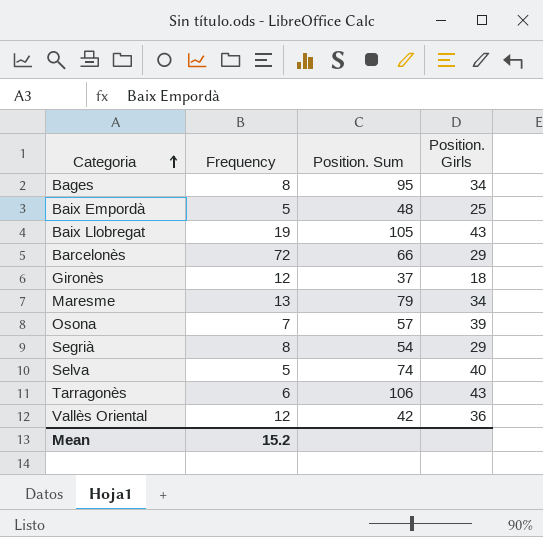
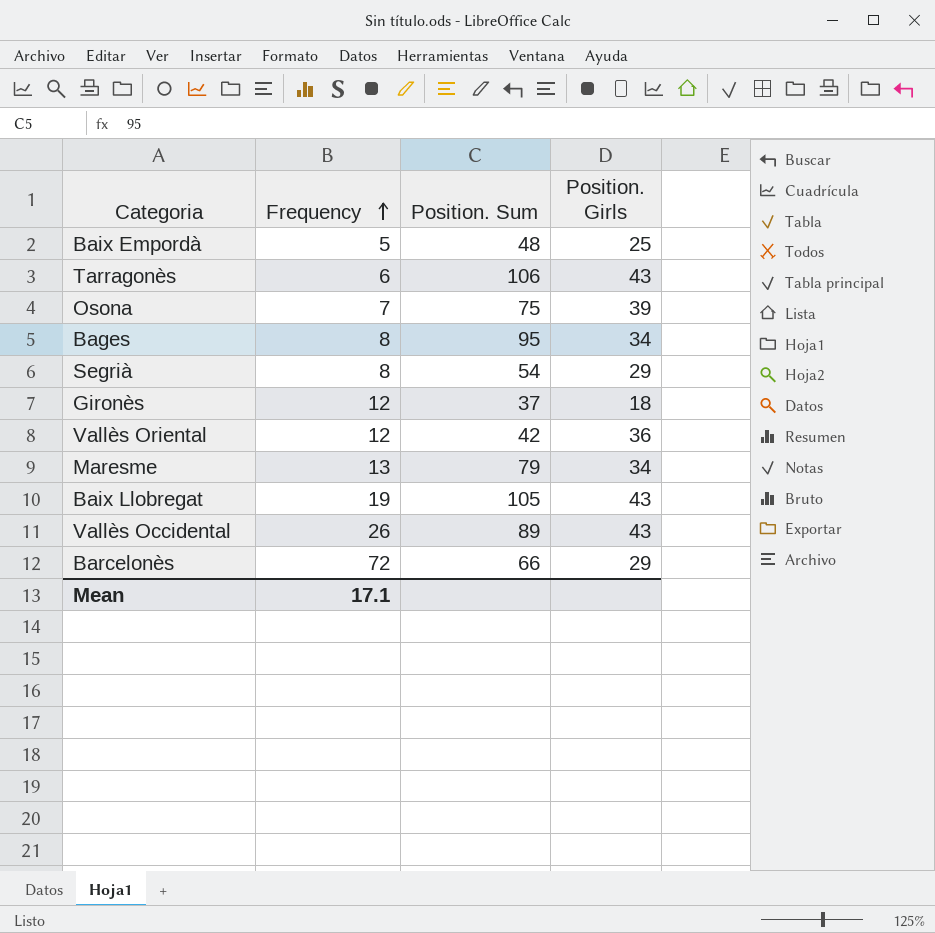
row order: Categoria ascending -> Frequency ascending
row Selva: 5 | 74 | 40 -> none
Osona | Position. Sum: 57 -> 75
row Vallès Occidental: none -> 26 | 89 | 43
Mean | Frequency: 15.2 -> 17.1

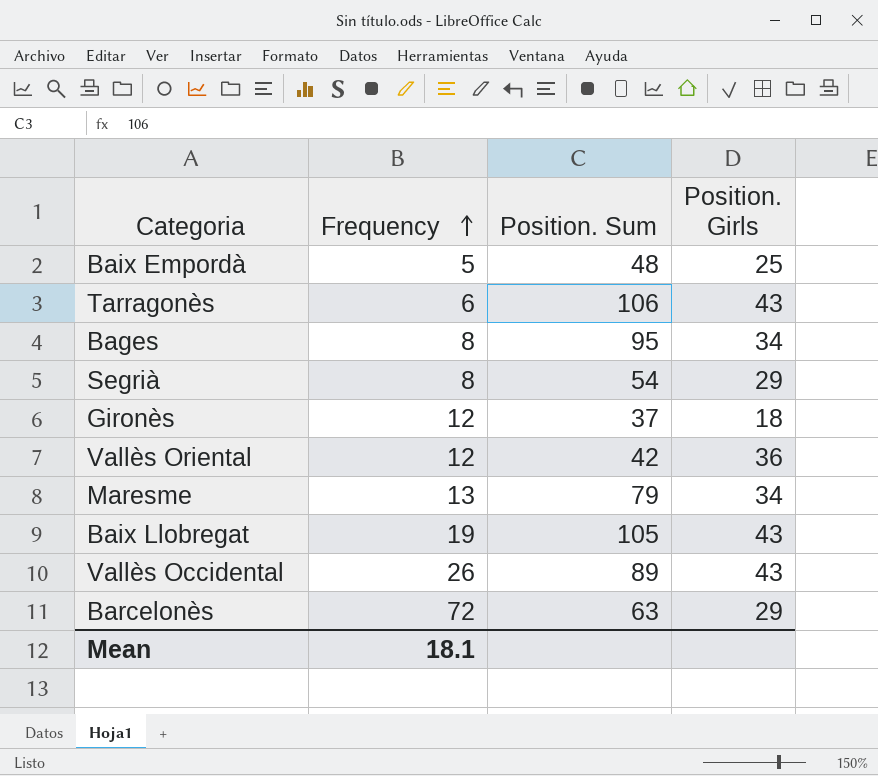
row Osona: 7 | 75 | 39 -> none
Barcelonès | Position. Sum: 66 -> 63
Mean | Frequency: 17.1 -> 18.1

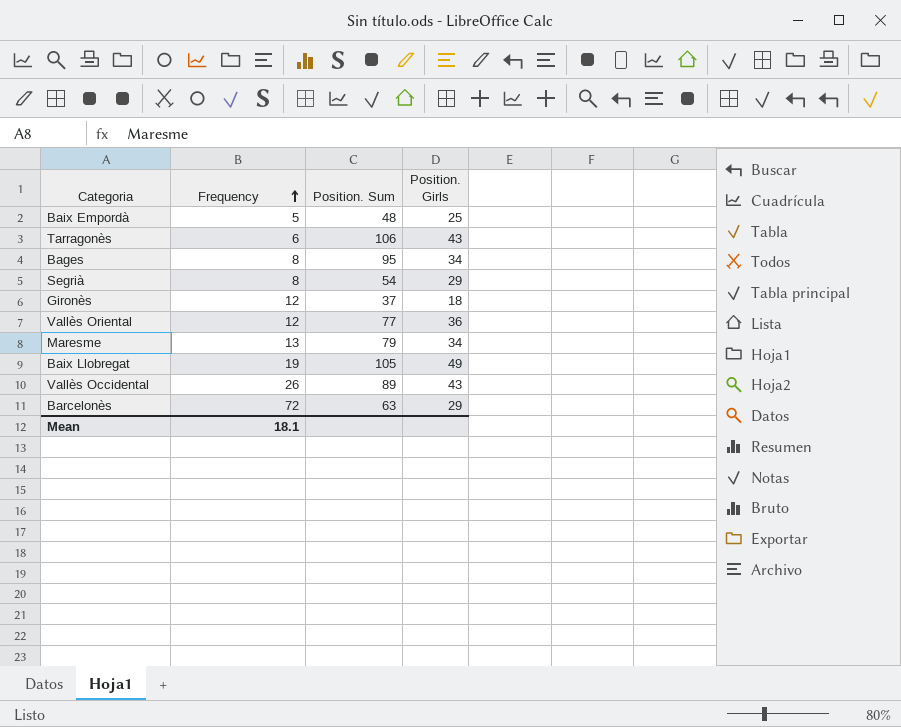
Vallès Oriental | Position. Sum: 42 -> 77
Baix Llobregat | Position. Girls: 43 -> 49

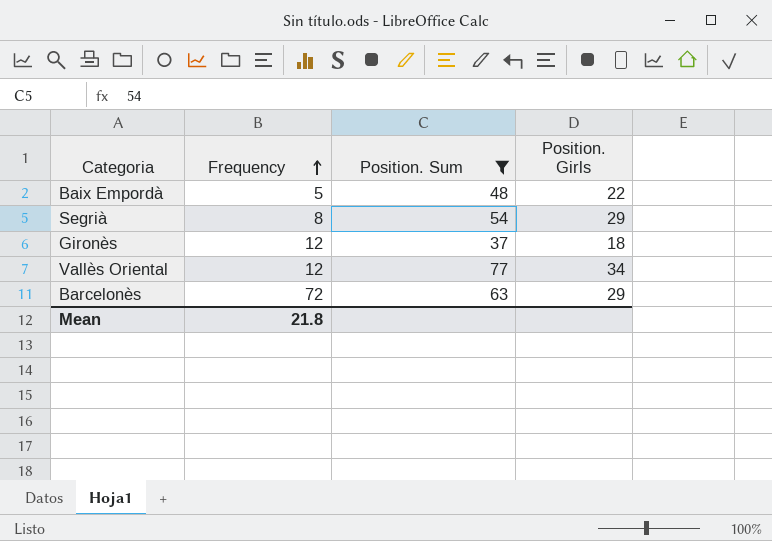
filter: none -> Position. Sum <= 77
Baix Empordà | Position. Girls: 25 -> 22
Vallès Oriental | Position. Girls: 36 -> 34
Mean | Frequency: 18.1 -> 21.8

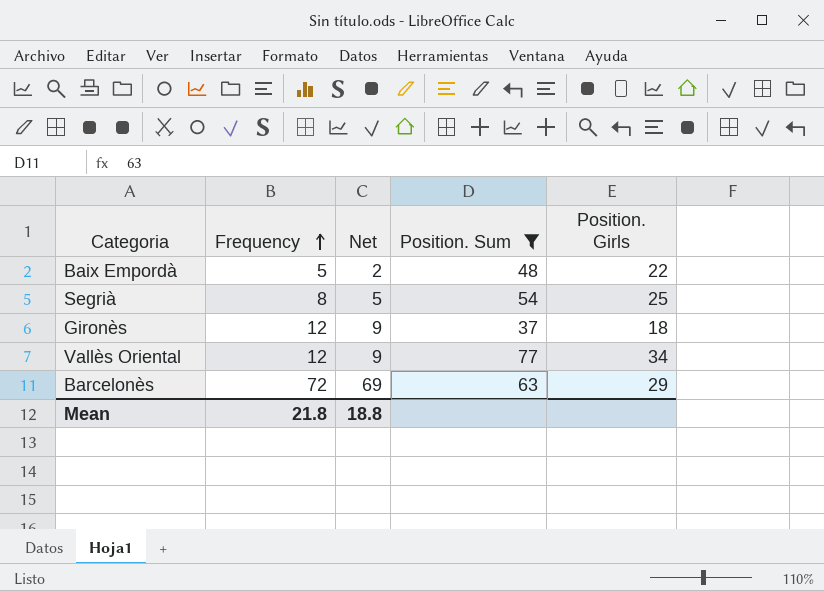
column Net | formula: none -> [Frequency] - 3
Segrià | Position. Girls: 29 -> 25

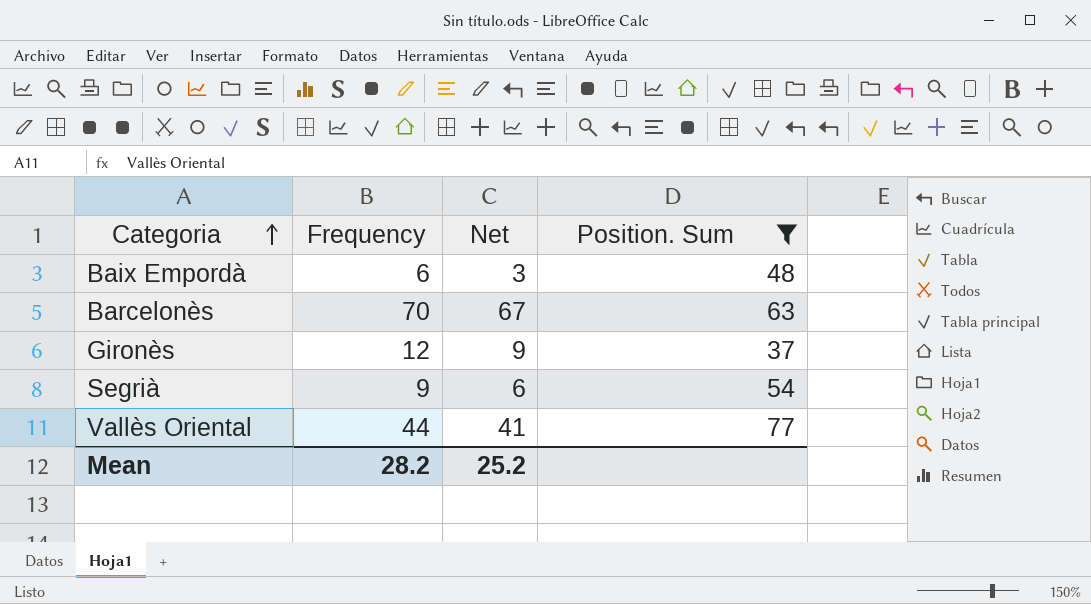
row order: Frequency ascending -> Categoria ascending
column Position. Girls | position: 5 -> none
Baix Empordà | Frequency: 5 -> 6
Baix Empordà | Net: 2 -> 3
Barcelonès | Frequency: 72 -> 70
Barcelonès | Net: 69 -> 67
Segrià | Frequency: 8 -> 9
Segrià | Net: 5 -> 6
Vallès Oriental | Frequency: 12 -> 44
Vallès Oriental | Net: 9 -> 41
Mean | Frequency: 21.8 -> 28.2
Mean | Net: 18.8 -> 25.2

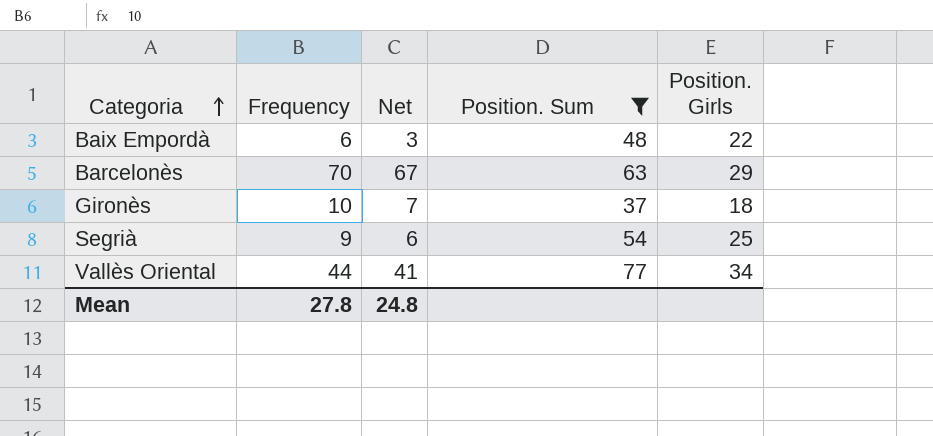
column Position. Girls | position: none -> 5
Gironès | Frequency: 12 -> 10
Gironès | Net: 9 -> 7
Mean | Frequency: 28.2 -> 27.8
Mean | Net: 25.2 -> 24.8

